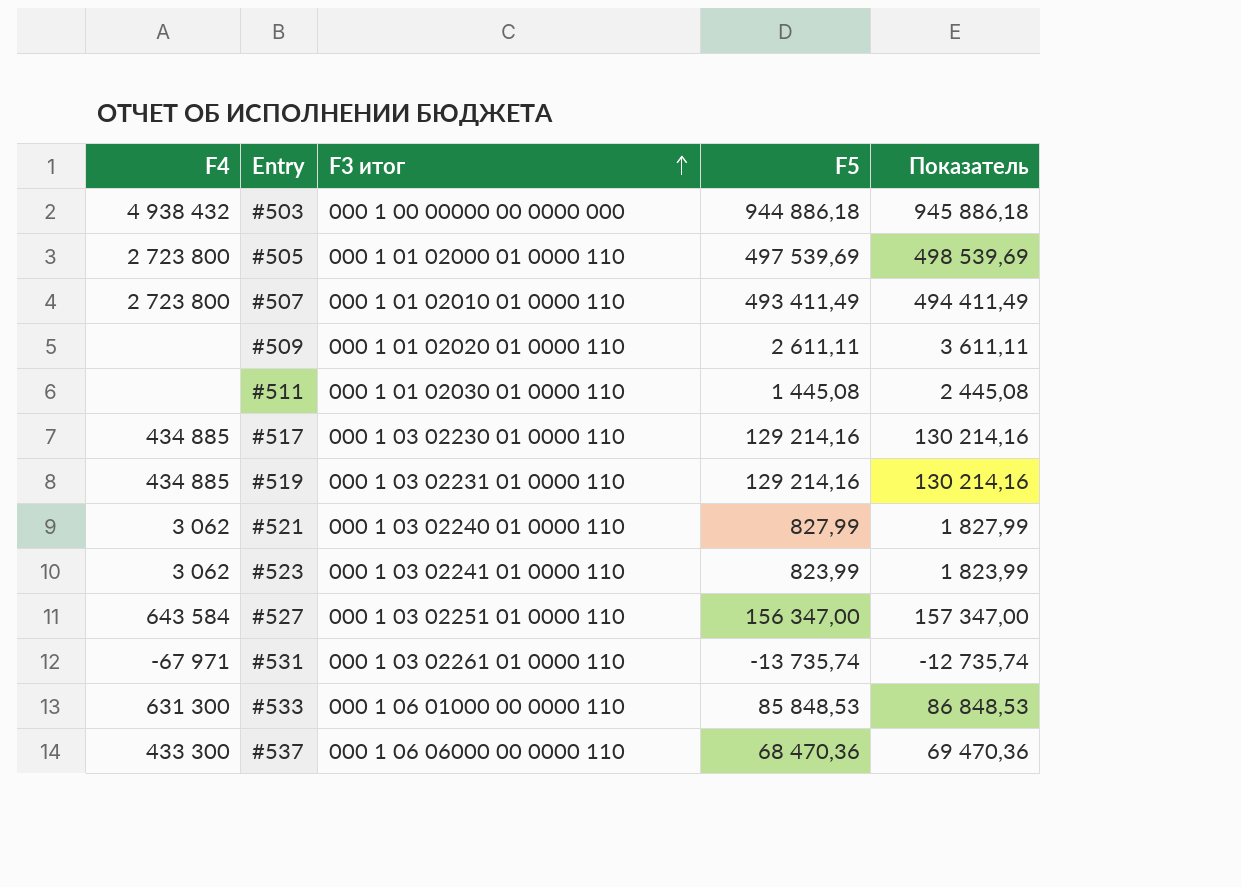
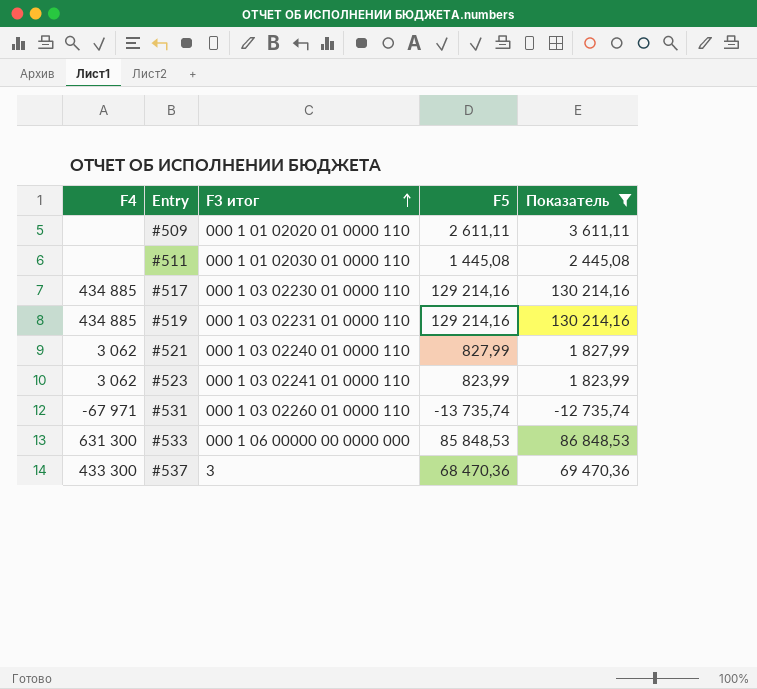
filter: none -> Показатель <= 130 214,16
#531 | F3 итог: 000 1 03 02261 01 0000 110 -> 000 1 03 02260 01 0000 110
#533 | F3 итог: 000 1 06 01000 00 0000 110 -> 000 1 06 00000 00 0000 000
#537 | F3 итог: 000 1 06 06000 00 0000 110 -> 3

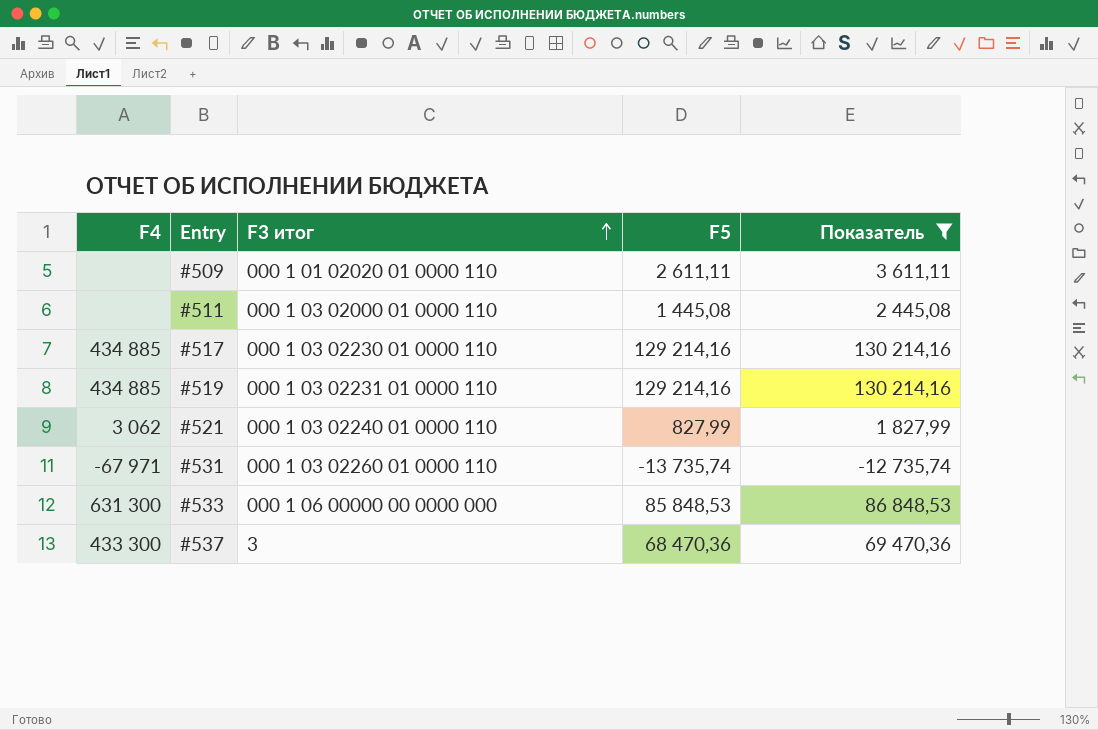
row #523: 3 062 | 000 1 03 02241 01 0000 110 | 823,99 | 1 823,99 -> none
#511 | F3 итог: 000 1 01 02030 01 0000 110 -> 000 1 03 02000 01 0000 110

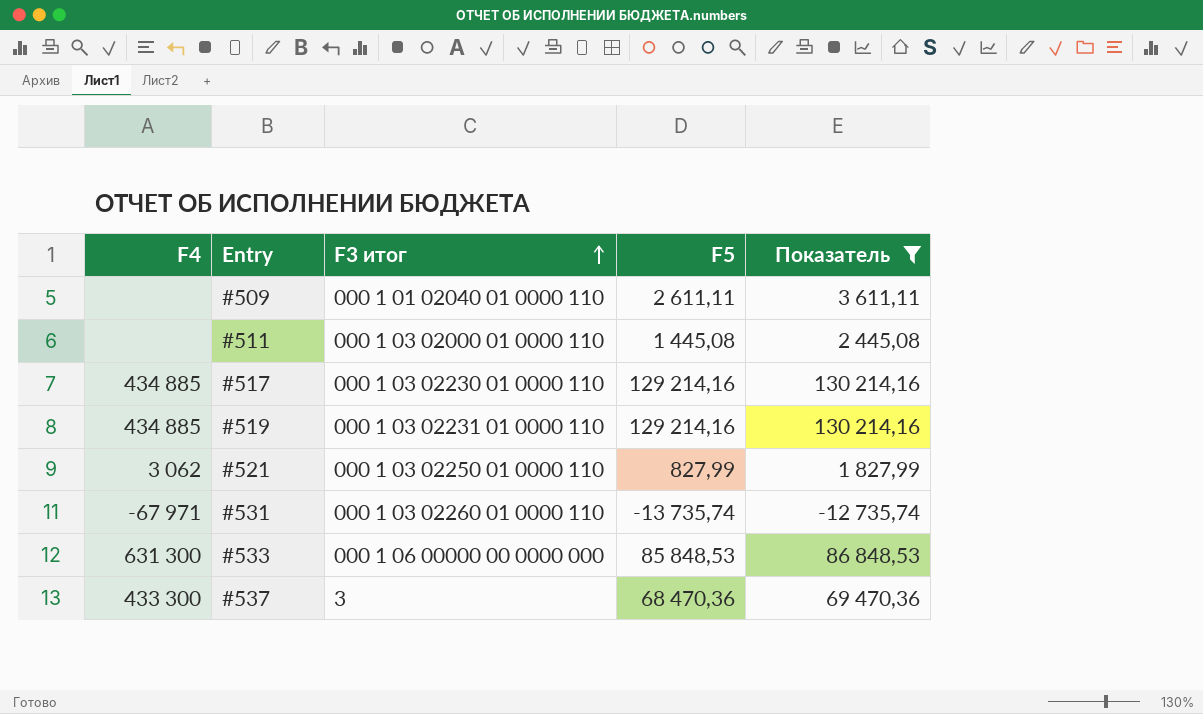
#509 | F3 итог: 000 1 01 02020 01 0000 110 -> 000 1 01 02040 01 0000 110
#521 | F3 итог: 000 1 03 02240 01 0000 110 -> 000 1 03 02250 01 0000 110

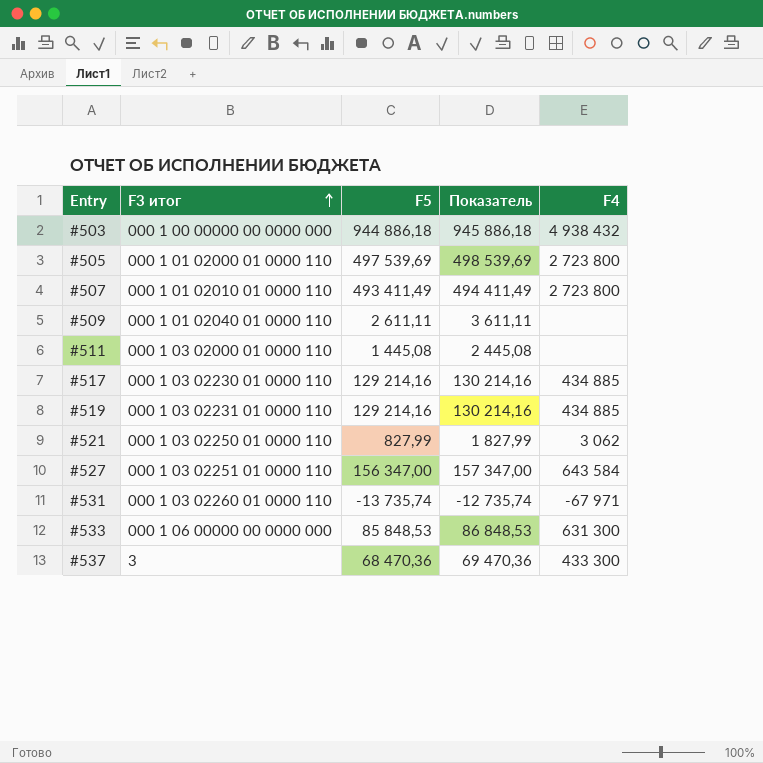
filter: Показатель <= 130 214,16 -> none
column F4 | position: 1 -> 5

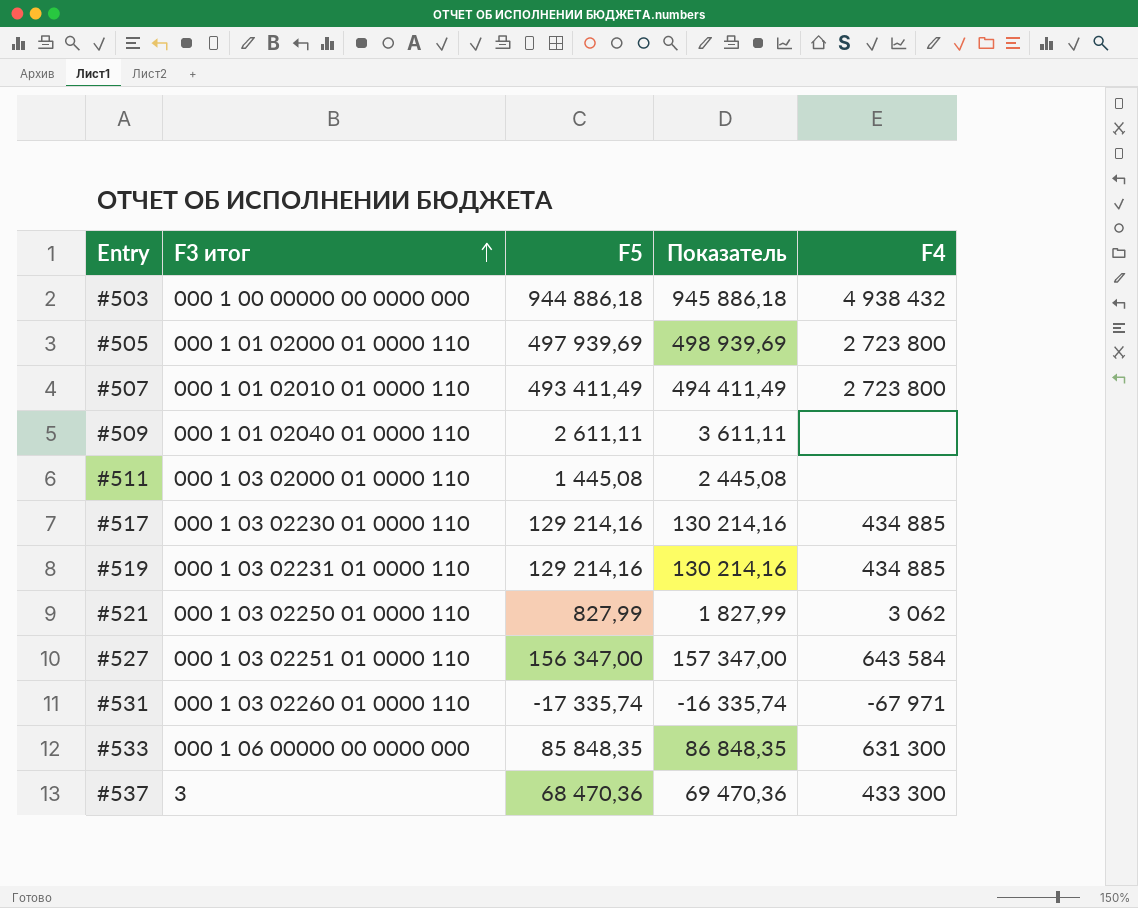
#505 | F5: 497 539,69 -> 497 939,69
#505 | Показатель: 498 539,69 -> 498 939,69
#531 | F5: -13 735,74 -> -17 335,74
#531 | Показатель: -12 735,74 -> -16 335,74
#533 | F5: 85 848,53 -> 85 848,35
#533 | Показатель: 86 848,53 -> 86 848,35

